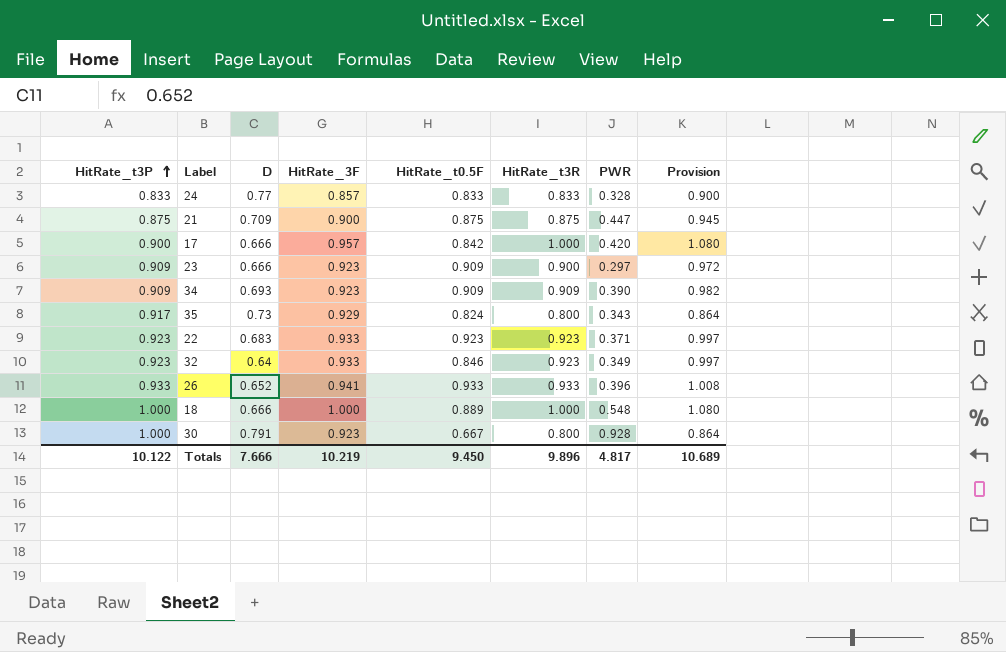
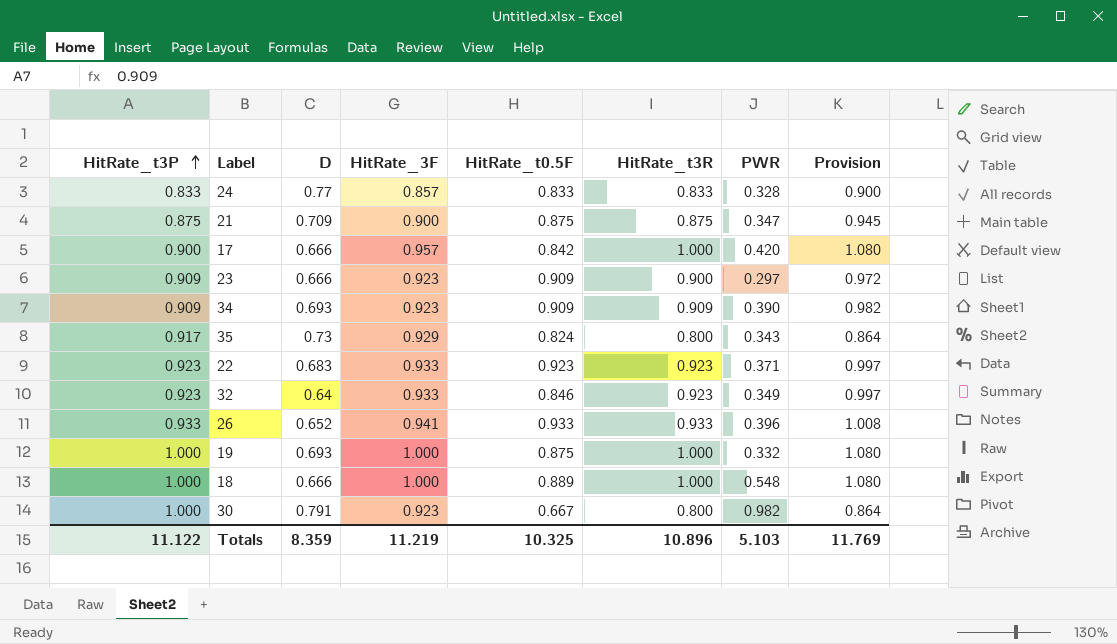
21 | PWR: 0.447 -> 0.347
row 19: none -> 1.000 | 0.693 | 1.000 | 0.875 | 1.000 | 0.332 | 1.080
30 | PWR: 0.928 -> 0.982
Totals | HitRate_t3P: 10.122 -> 11.122
Totals | D: 7.666 -> 8.359
Totals | HitRate_3F: 10.219 -> 11.219
Totals | HitRate_t0.5F: 9.450 -> 10.325
Totals | HitRate_t3R: 9.896 -> 10.896
Totals | PWR: 4.817 -> 5.103
Totals | Provision: 10.689 -> 11.769

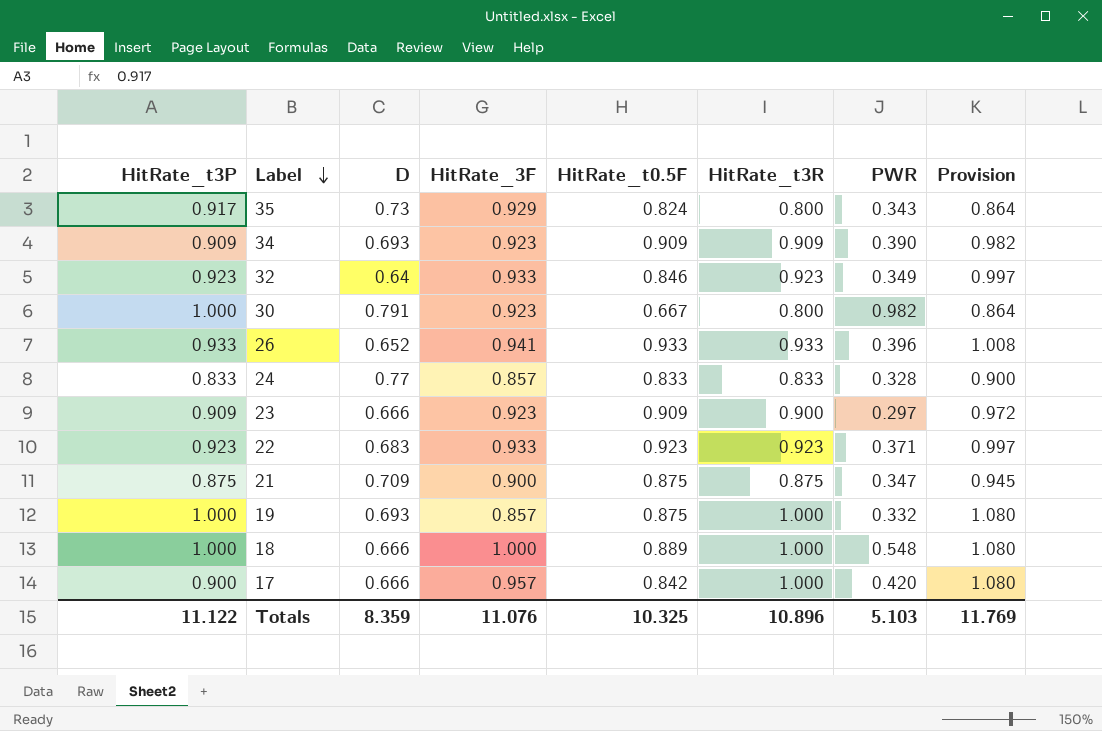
row order: HitRate_t3P ascending -> Label descending
19 | HitRate_3F: 1.000 -> 0.857
Totals | HitRate_3F: 11.219 -> 11.076

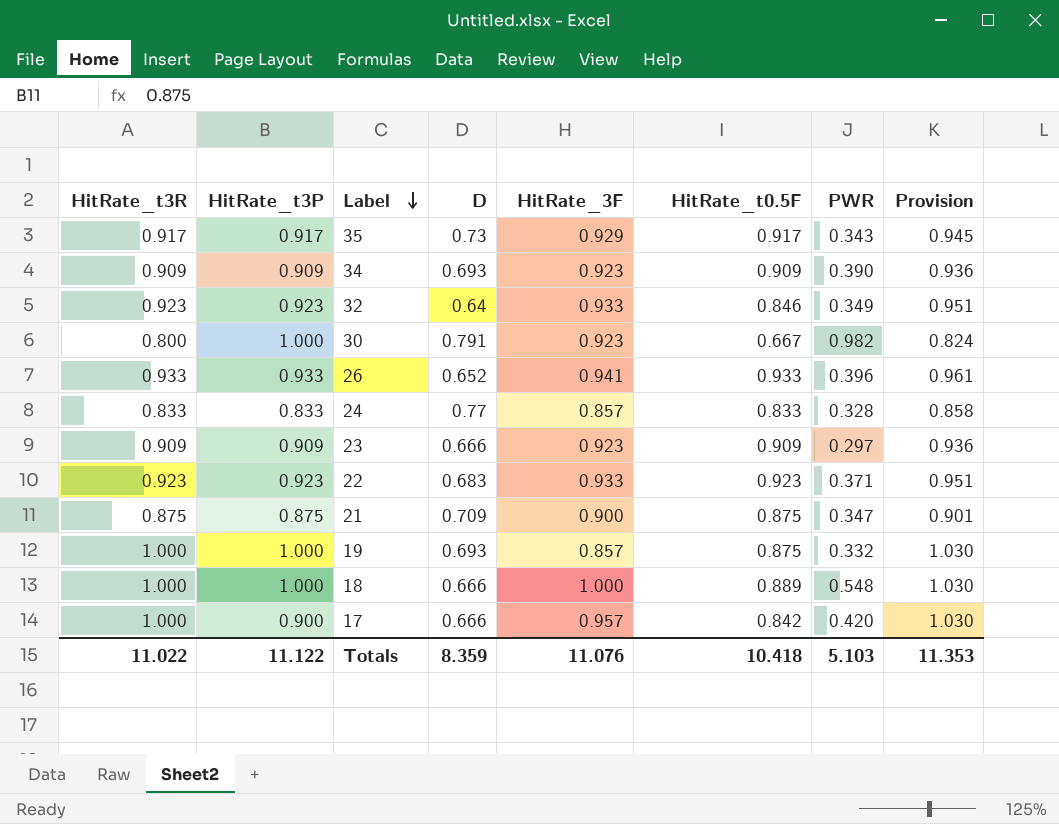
column HitRate_t3R | position: 6 -> 1
column Provision | formula: [HitRate_t3R] * 1.08 -> [HitRate_t3R] * 1.03
35 | HitRate_t3R: 0.800 -> 0.917
35 | HitRate_t0.5F: 0.824 -> 0.917
23 | HitRate_t3R: 0.900 -> 0.909
Totals | HitRate_t3R: 10.896 -> 11.022
Totals | HitRate_t0.5F: 10.325 -> 10.418
Totals | Provision: 11.769 -> 11.353

